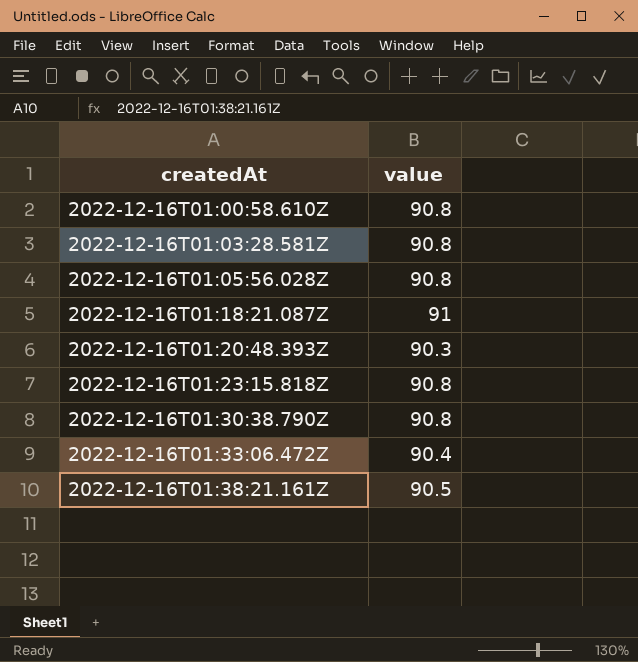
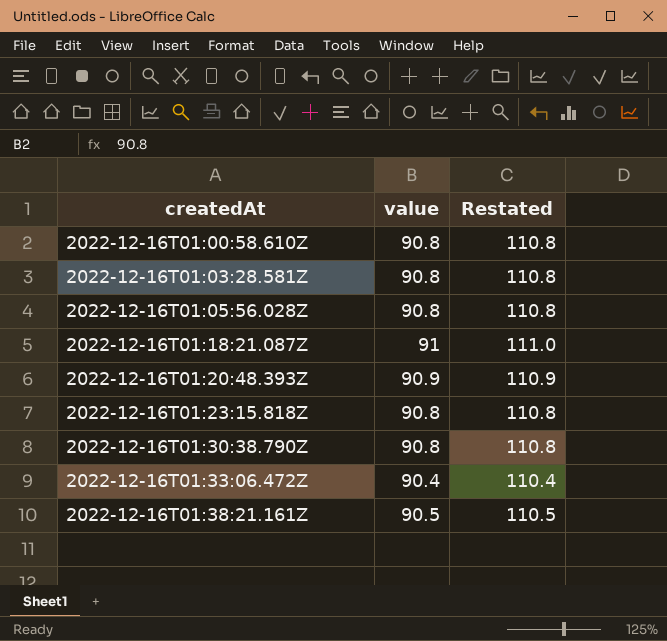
column Restated | formula: none -> [value] + 20
2022-12-16T01:20:48.393Z | value: 90.3 -> 90.9

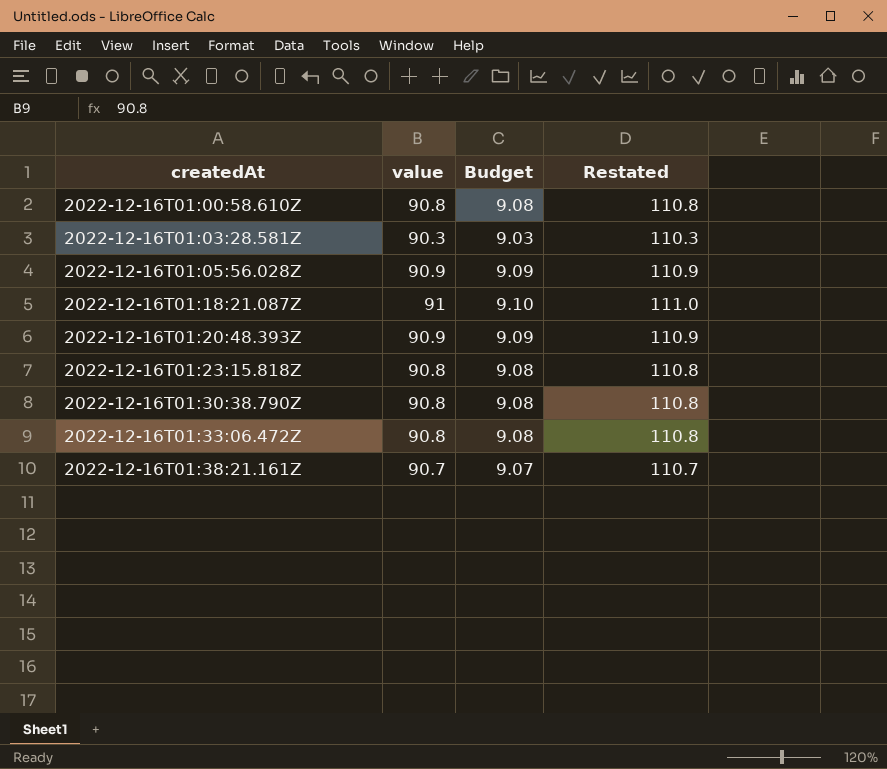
column Budget | formula: none -> [value] * 0.1
2022-12-16T01:03:28.581Z | value: 90.8 -> 90.3
2022-12-16T01:03:28.581Z | Restated: 110.8 -> 110.3
2022-12-16T01:05:56.028Z | value: 90.8 -> 90.9
2022-12-16T01:05:56.028Z | Restated: 110.8 -> 110.9
2022-12-16T01:33:06.472Z | value: 90.4 -> 90.8
2022-12-16T01:33:06.472Z | Restated: 110.4 -> 110.8
2022-12-16T01:38:21.161Z | value: 90.5 -> 90.7
2022-12-16T01:38:21.161Z | Restated: 110.5 -> 110.7

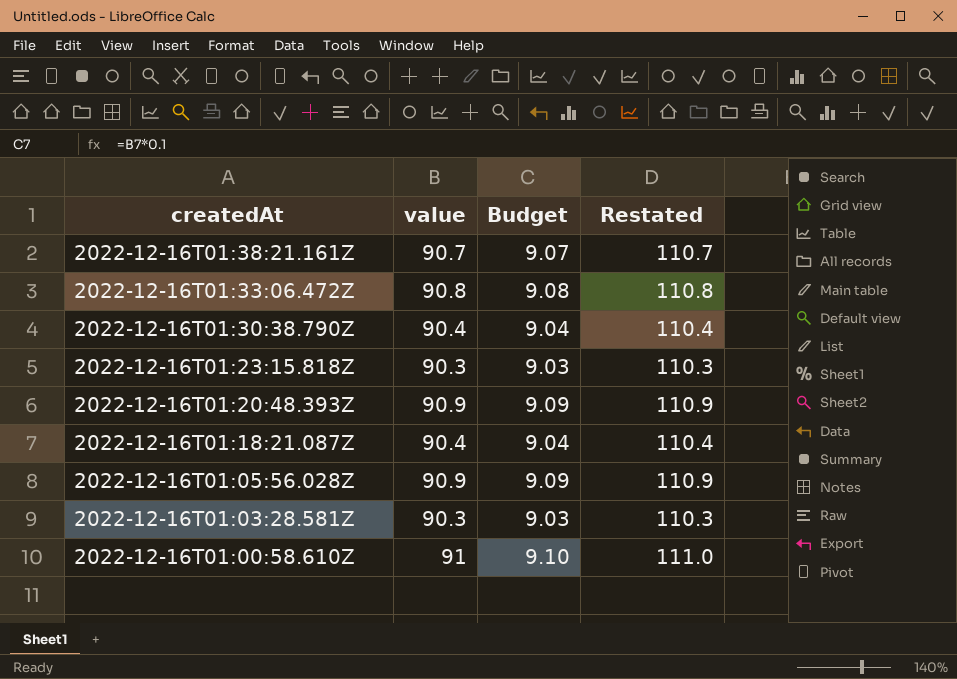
row order: createdAt ascending -> createdAt descending
2022-12-16T01:30:38.790Z | value: 90.8 -> 90.4
2022-12-16T01:30:38.790Z | Budget: 9.08 -> 9.04
2022-12-16T01:30:38.790Z | Restated: 110.8 -> 110.4
2022-12-16T01:23:15.818Z | value: 90.8 -> 90.3
2022-12-16T01:23:15.818Z | Budget: 9.08 -> 9.03
2022-12-16T01:23:15.818Z | Restated: 110.8 -> 110.3
2022-12-16T01:18:21.087Z | value: 91 -> 90.4
2022-12-16T01:18:21.087Z | Budget: 9.10 -> 9.04
2022-12-16T01:18:21.087Z | Restated: 111.0 -> 110.4
2022-12-16T01:00:58.610Z | value: 90.8 -> 91
2022-12-16T01:00:58.610Z | Budget: 9.08 -> 9.10
2022-12-16T01:00:58.610Z | Restated: 110.8 -> 111.0

